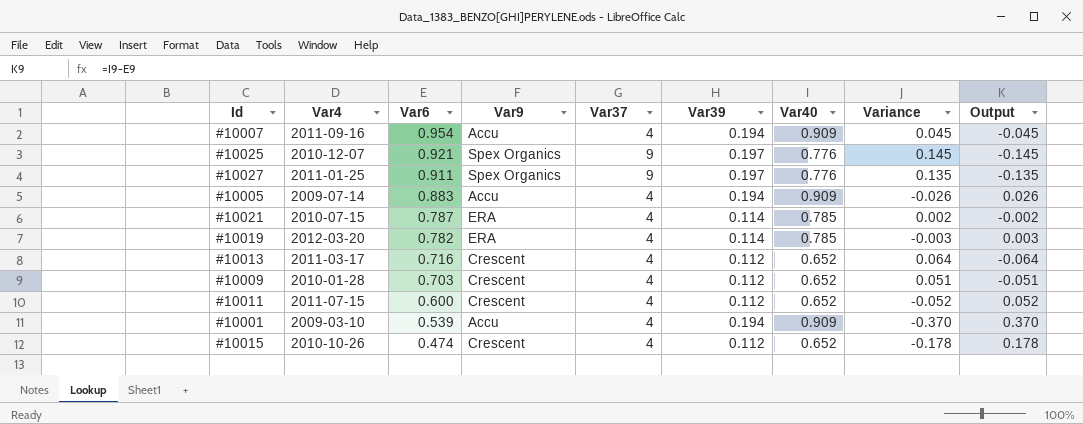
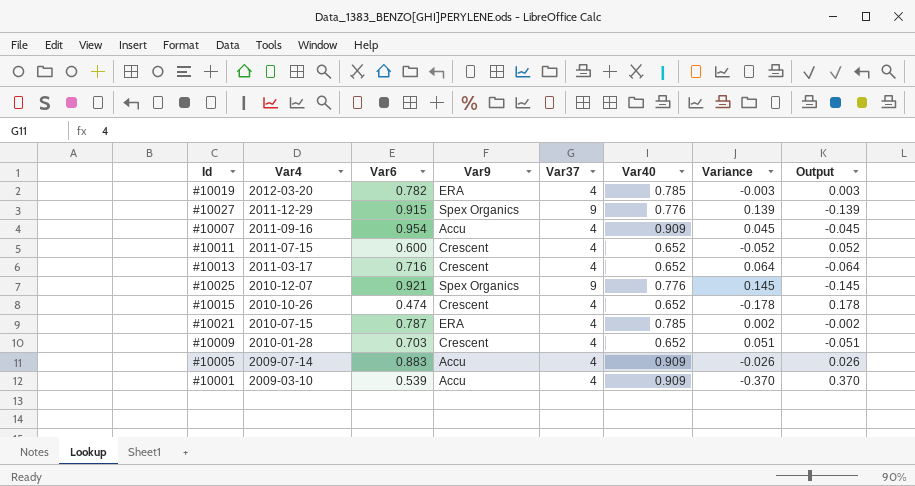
row order: Var6 descending -> Var4 descending
column Var39 | position: 6 -> none
#10027 | Var4: 2011-01-25 -> 2011-12-29
#10027 | Var6: 0.911 -> 0.915
#10027 | Variance: 0.135 -> 0.139
#10027 | Output: -0.135 -> -0.139

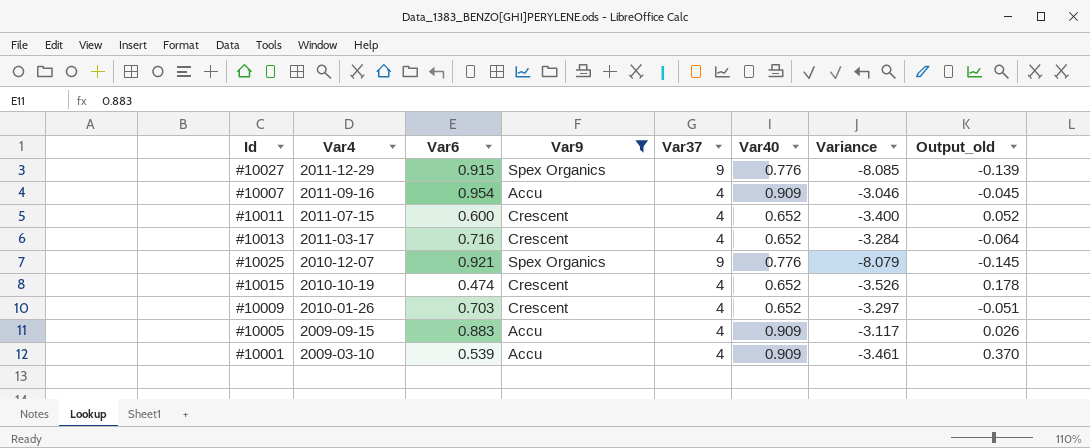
filter: none -> Var9 != ERA
column Variance | formula: [Var6] - [Var40] -> [Var6] - [Var37]
column name: Output -> Output_old
#10015 | Var4: 2010-10-26 -> 2010-10-19
#10009 | Var4: 2010-01-28 -> 2010-01-26
#10005 | Var4: 2009-07-14 -> 2009-09-15

